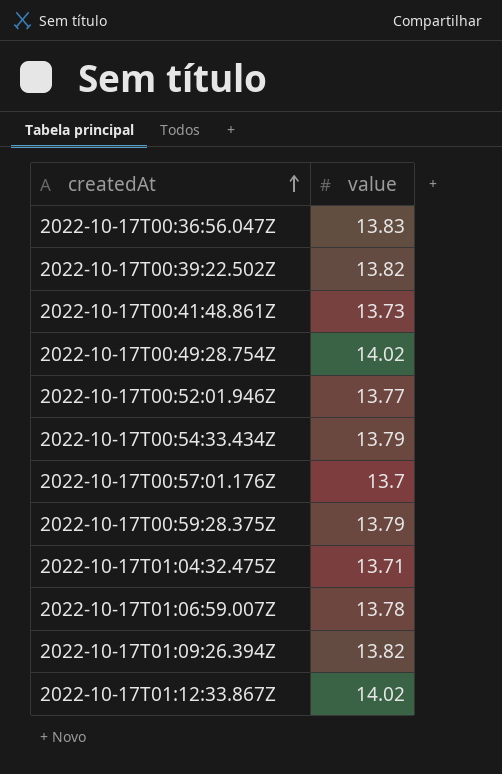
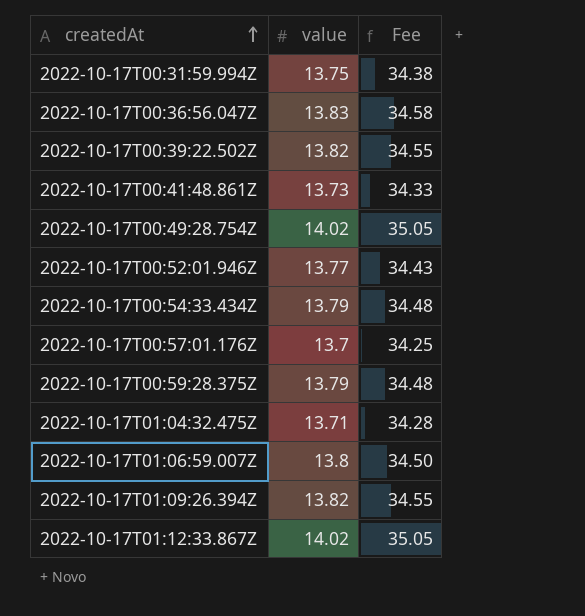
column Fee | formula: none -> [value] * 2.5
row 2022-10-17T00:31:59.994Z: none -> 13.75 | 34.38
2022-10-17T01:06:59.007Z | value: 13.78 -> 13.8

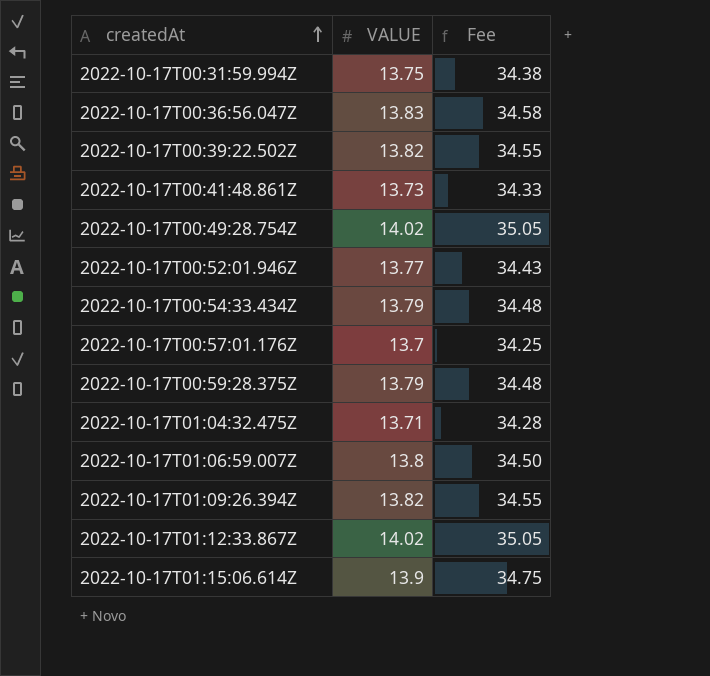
column name: value -> VALUE
row 2022-10-17T01:15:06.614Z: none -> 13.9 | 34.75

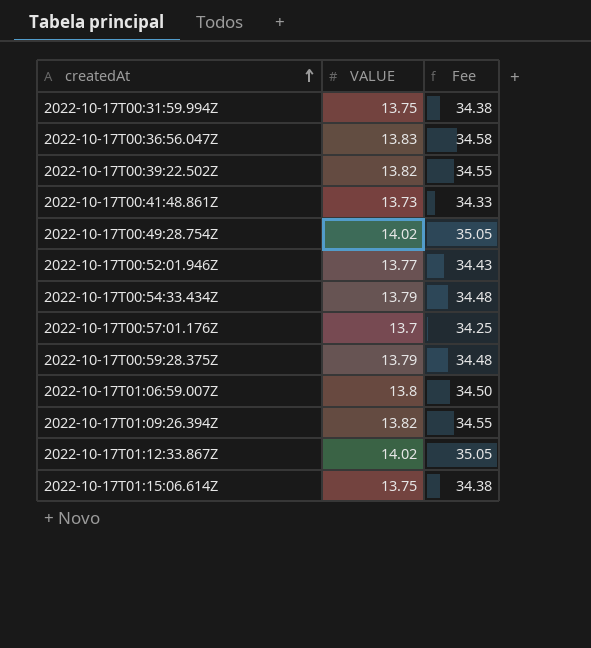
row 2022-10-17T01:04:32.475Z: 13.71 | 34.28 -> none
2022-10-17T01:15:06.614Z | VALUE: 13.9 -> 13.75
2022-10-17T01:15:06.614Z | Fee: 34.75 -> 34.38

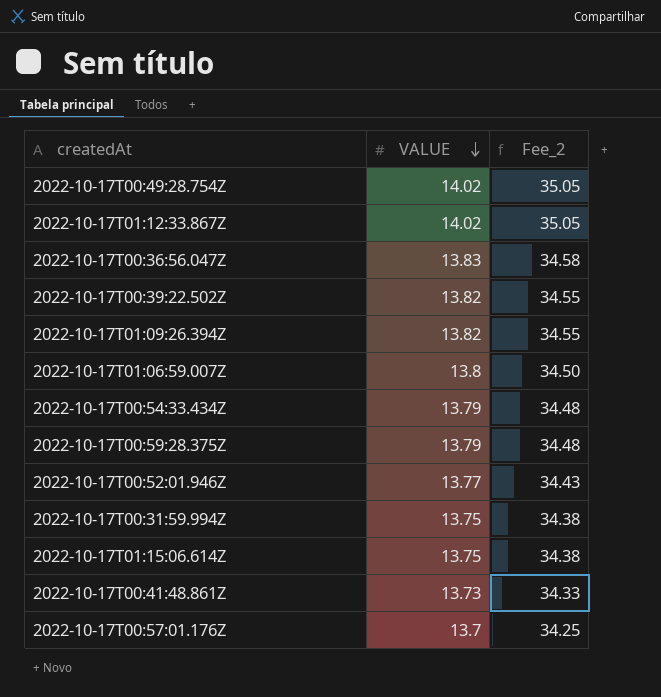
row order: createdAt ascending -> VALUE descending
column name: Fee -> Fee_2

